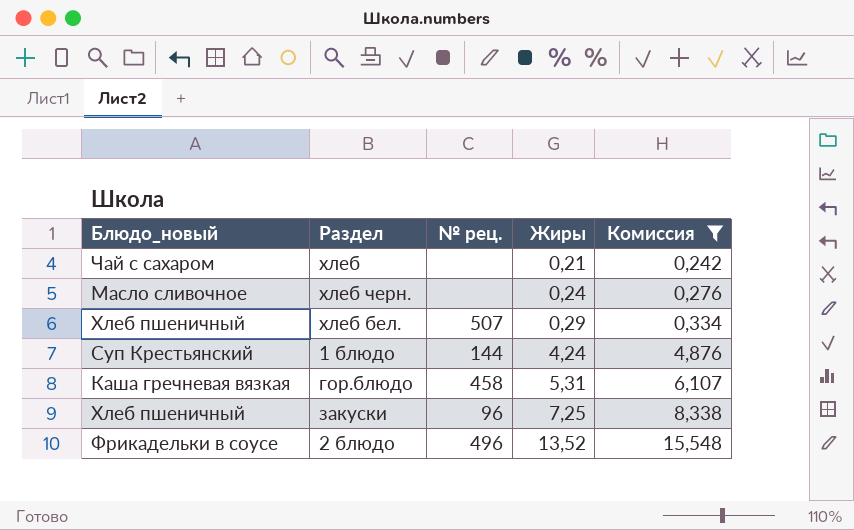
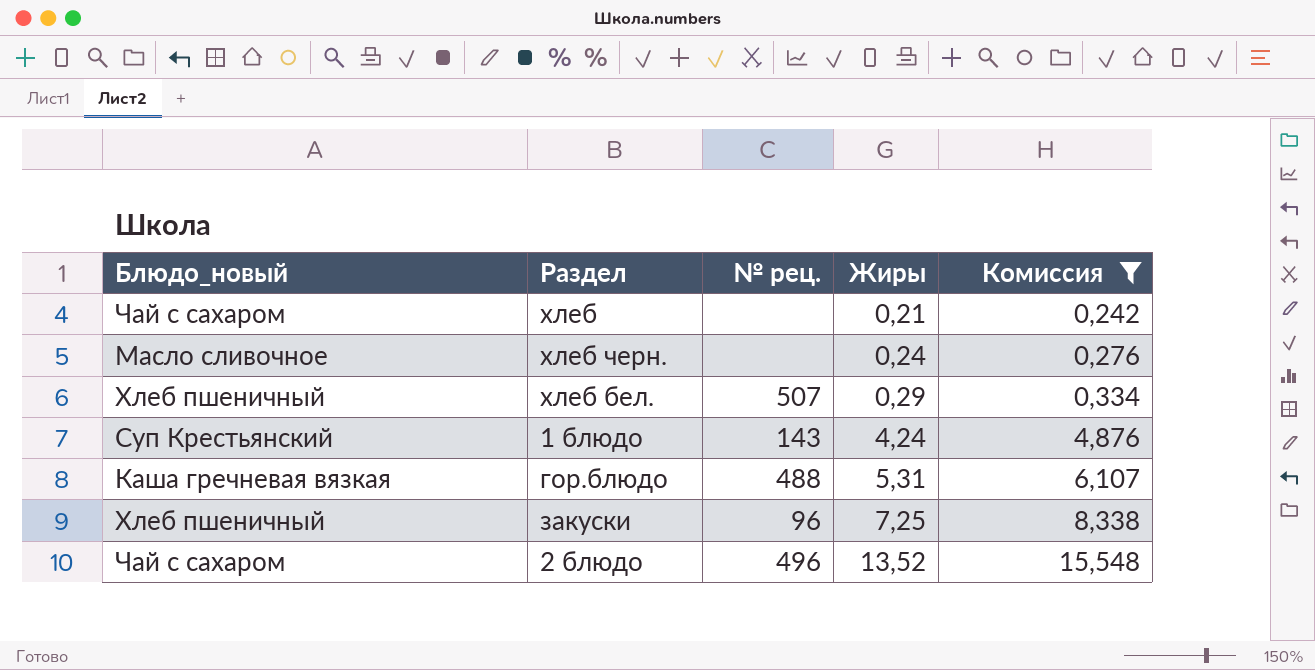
1 блюдо | № рец.: 144 -> 143
гор.блюдо | № рец.: 458 -> 488
2 блюдо | Блюдо_новый: Фрикадельки в соусе -> Чай с сахаром

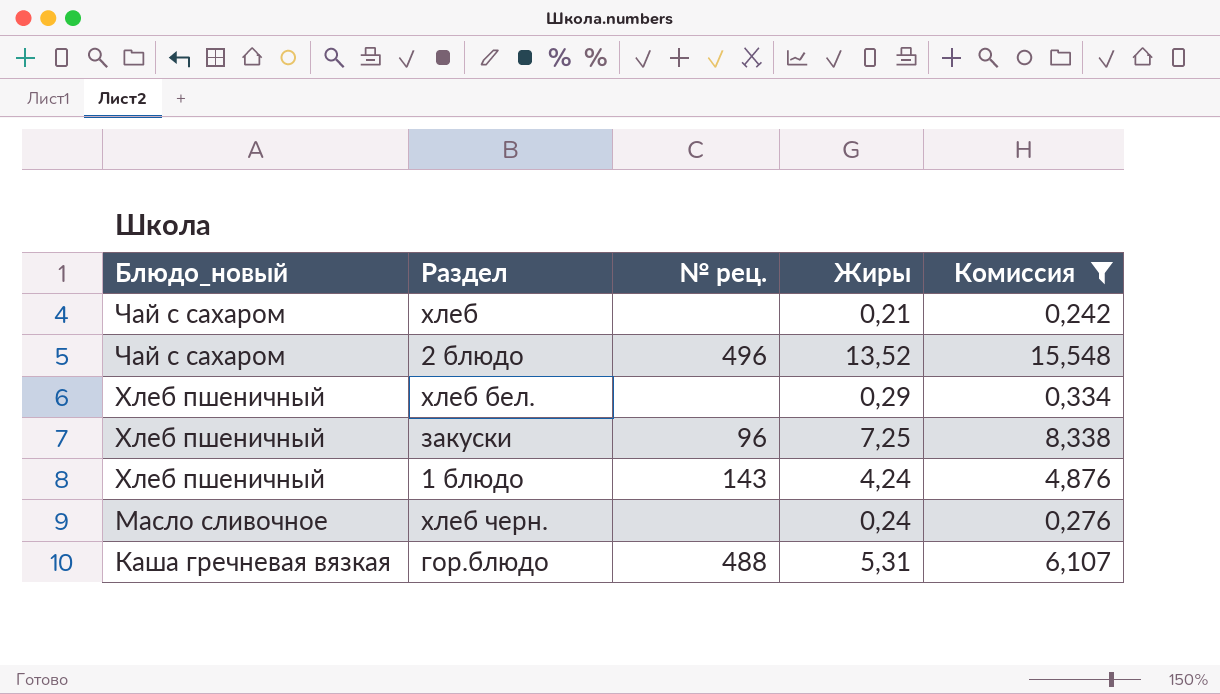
row order: Жиры ascending -> Блюдо_новый descending
хлеб бел. | № рец.: 507 -> none
1 блюдо | Блюдо_новый: Суп Крестьянский -> Хлеб пшеничный

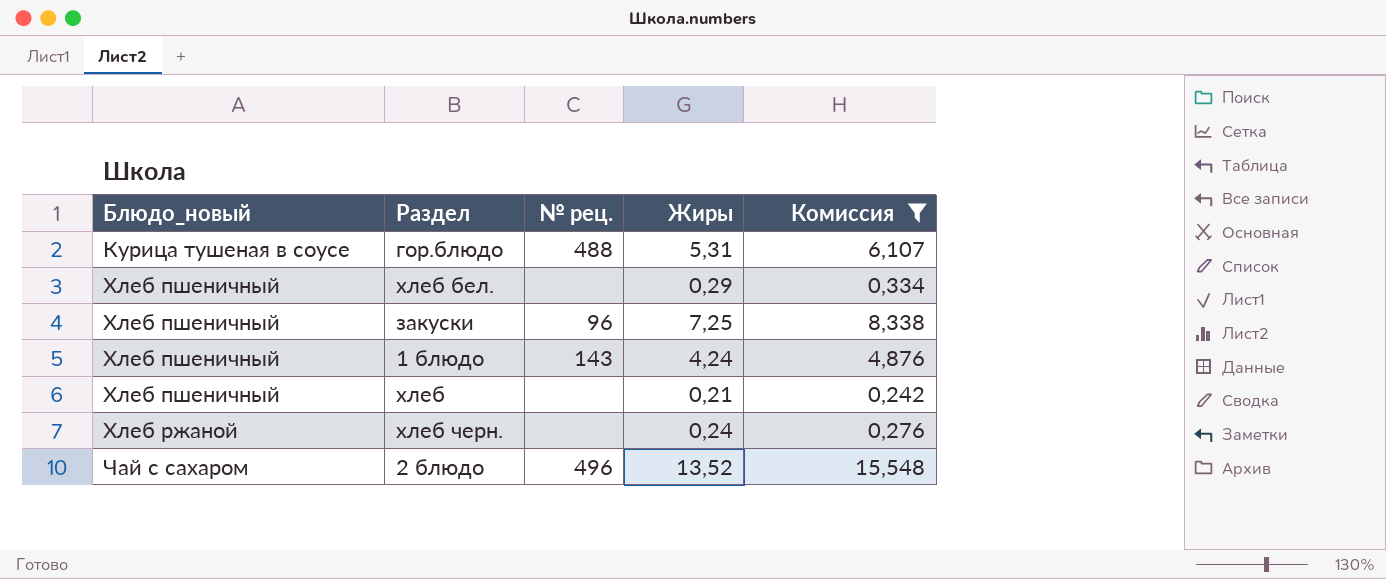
row order: Блюдо_новый descending -> Блюдо_новый ascending
гор.блюдо | Блюдо_новый: Каша гречневая вязкая -> Курица тушеная в соусе
хлеб | Блюдо_новый: Чай с сахаром -> Хлеб пшеничный
хлеб черн. | Блюдо_новый: Масло сливочное -> Хлеб ржаной

